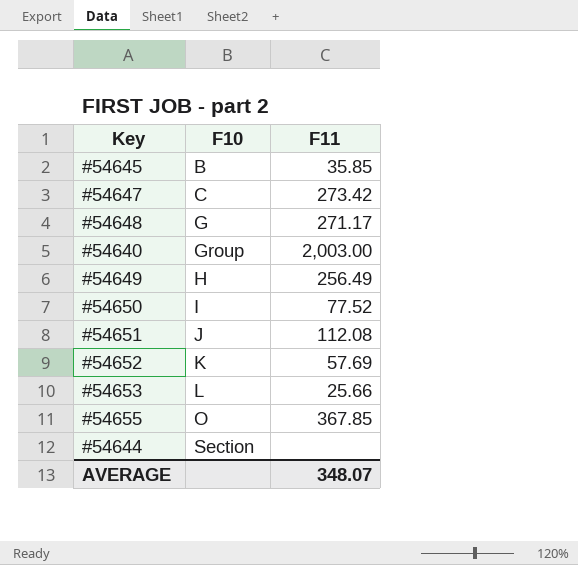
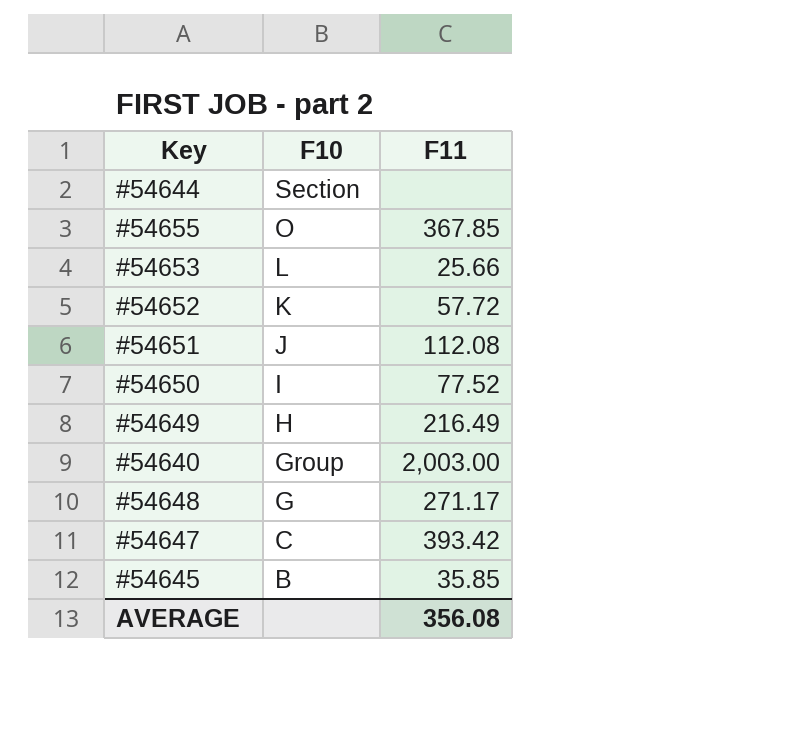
row order: F10 ascending -> F10 descending
#54652 | F11: 57.69 -> 57.72
#54649 | F11: 256.49 -> 216.49
#54647 | F11: 273.42 -> 393.42
AVERAGE | F11: 348.07 -> 356.08

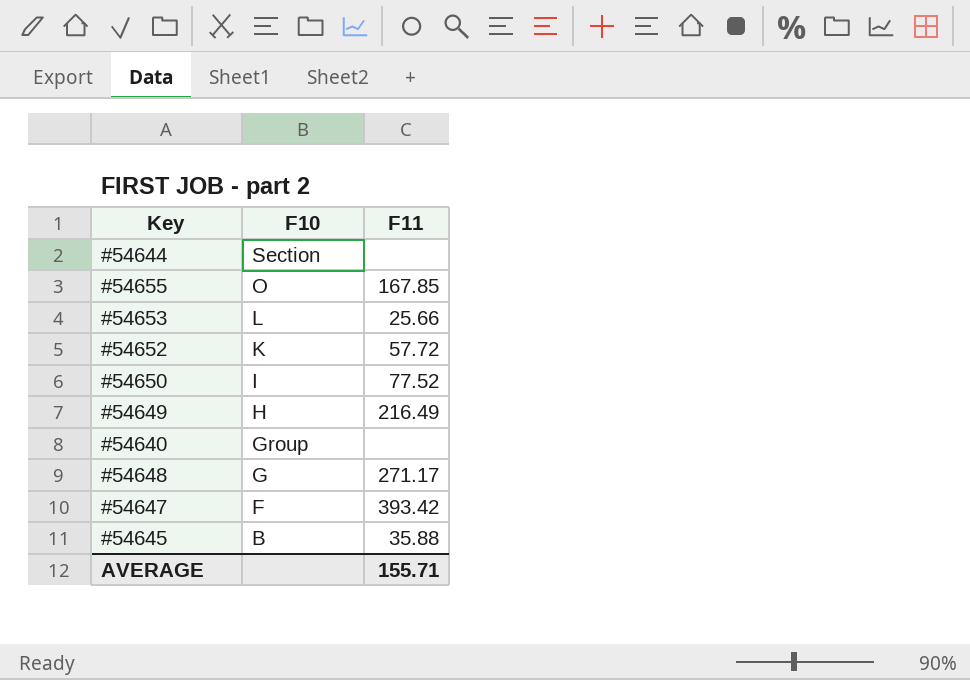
row #54651: J | 112.08 -> none
#54655 | F11: 367.85 -> 167.85
#54640 | F11: 2,003.00 -> none
#54647 | F10: C -> F
#54645 | F11: 35.85 -> 35.88
AVERAGE | F11: 356.08 -> 155.71

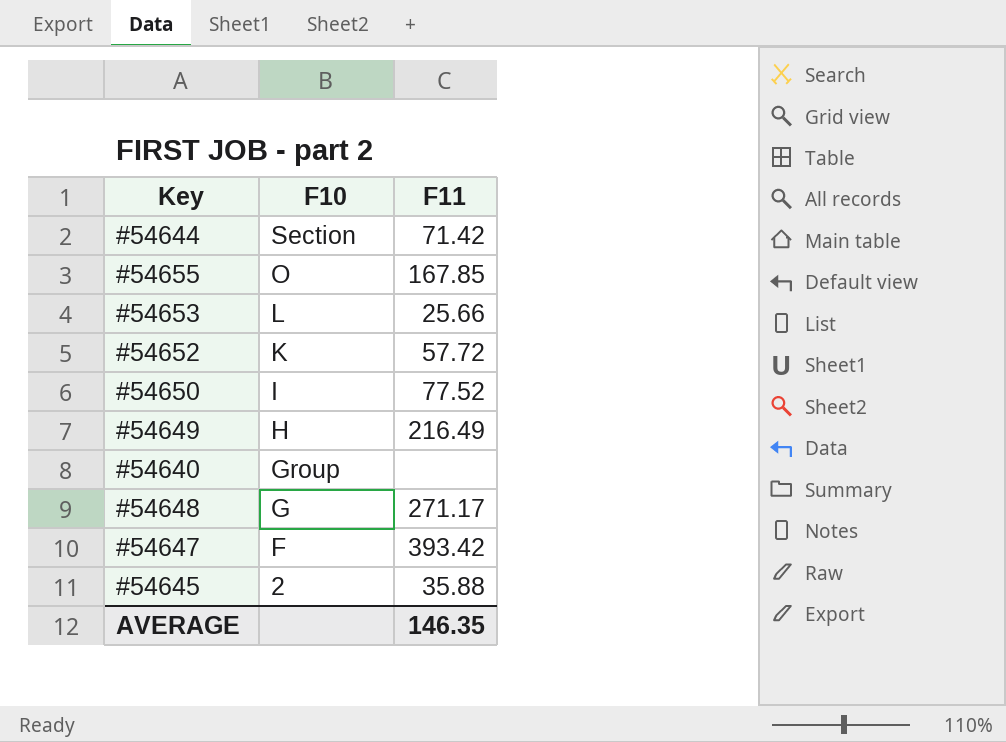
#54644 | F11: none -> 71.42
#54645 | F10: B -> 2
AVERAGE | F11: 155.71 -> 146.35

